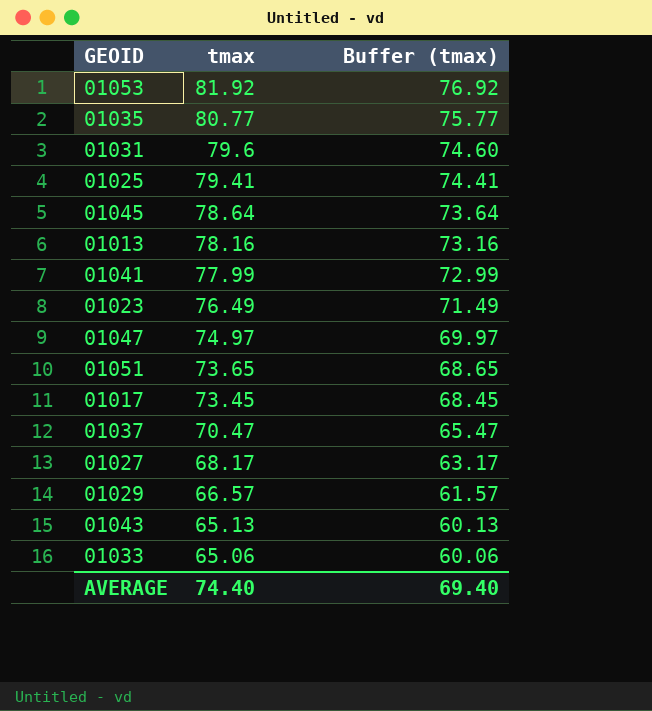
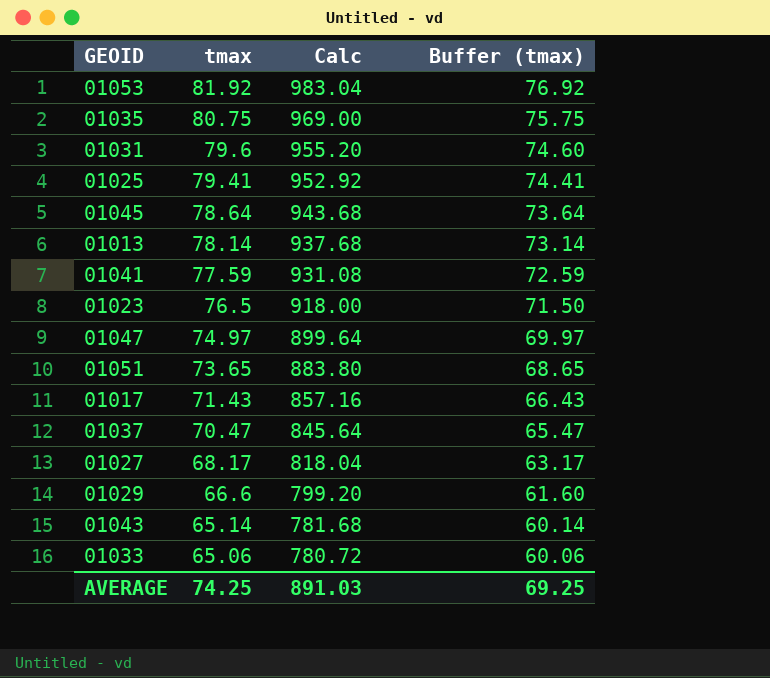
column Calc | formula: none -> [tmax] * 12
01035 | tmax: 80.77 -> 80.75
01035 | Buffer (tmax): 75.77 -> 75.75
01013 | tmax: 78.16 -> 78.14
01013 | Buffer (tmax): 73.16 -> 73.14
01041 | tmax: 77.99 -> 77.59
01041 | Buffer (tmax): 72.99 -> 72.59
01023 | tmax: 76.49 -> 76.5
01023 | Buffer (tmax): 71.49 -> 71.50
01017 | tmax: 73.45 -> 71.43
01017 | Buffer (tmax): 68.45 -> 66.43
01029 | tmax: 66.57 -> 66.6
01029 | Buffer (tmax): 61.57 -> 61.60
01043 | tmax: 65.13 -> 65.14
01043 | Buffer (tmax): 60.13 -> 60.14
AVERAGE | tmax: 74.40 -> 74.25
AVERAGE | Buffer (tmax): 69.40 -> 69.25

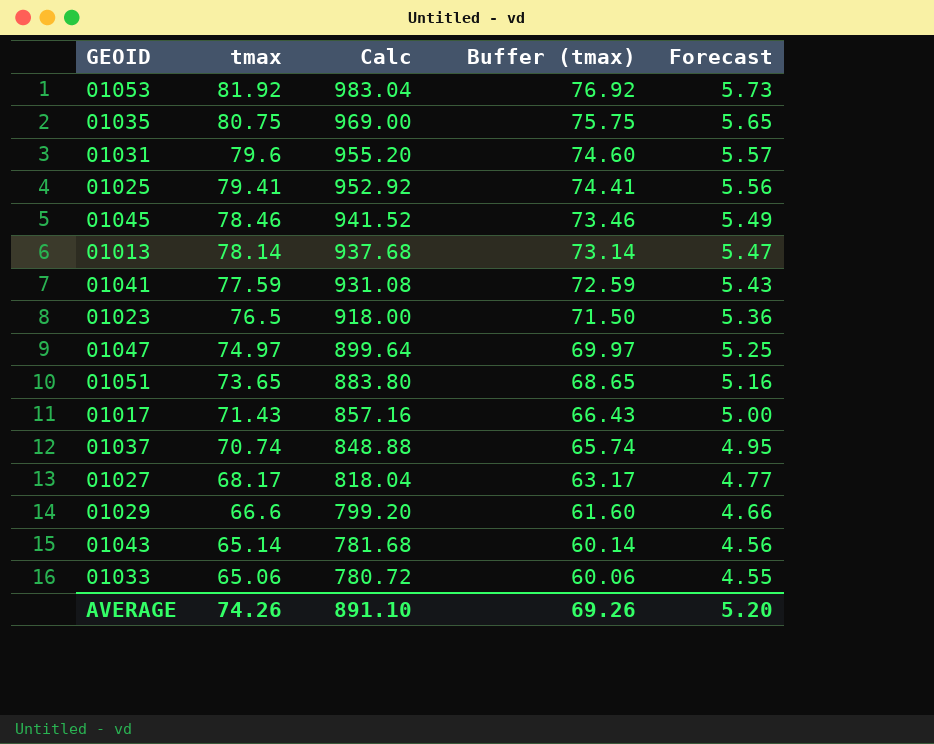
column Forecast | formula: none -> [tmax] * 0.07
01045 | tmax: 78.64 -> 78.46
01045 | Calc: 943.68 -> 941.52
01045 | Buffer (tmax): 73.64 -> 73.46
01037 | tmax: 70.47 -> 70.74
01037 | Calc: 845.64 -> 848.88
01037 | Buffer (tmax): 65.47 -> 65.74
AVERAGE | tmax: 74.25 -> 74.26
AVERAGE | Calc: 891.03 -> 891.10
AVERAGE | Buffer (tmax): 69.25 -> 69.26

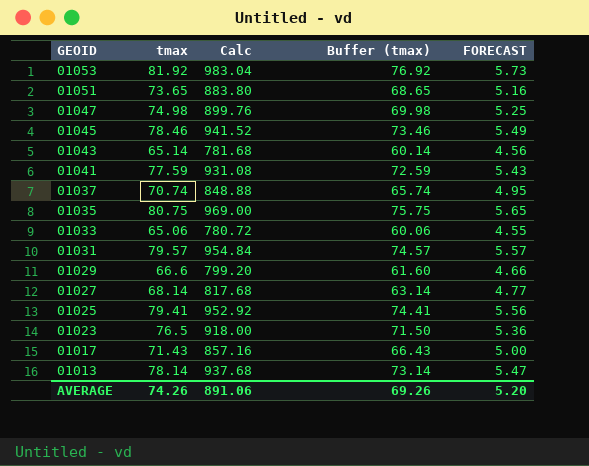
row order: tmax descending -> GEOID descending
column name: Forecast -> FORECAST
01047 | tmax: 74.97 -> 74.98
01047 | Calc: 899.64 -> 899.76
01047 | Buffer (tmax): 69.97 -> 69.98
01031 | tmax: 79.6 -> 79.57
01031 | Calc: 955.20 -> 954.84
01031 | Buffer (tmax): 74.60 -> 74.57
01027 | tmax: 68.17 -> 68.14
01027 | Calc: 818.04 -> 817.68
01027 | Buffer (tmax): 63.17 -> 63.14
AVERAGE | Calc: 891.10 -> 891.06

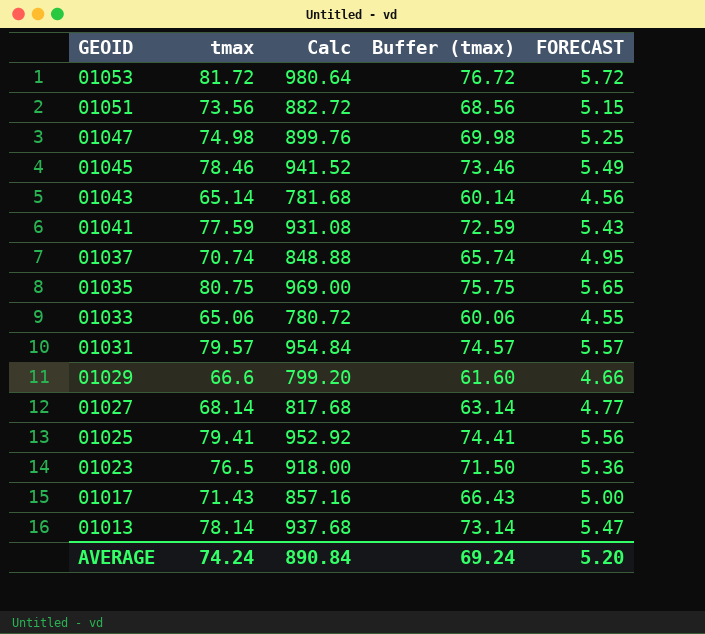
01053 | tmax: 81.92 -> 81.72
01053 | Calc: 983.04 -> 980.64
01053 | Buffer (tmax): 76.92 -> 76.72
01053 | FORECAST: 5.73 -> 5.72
01051 | tmax: 73.65 -> 73.56
01051 | Calc: 883.80 -> 882.72
01051 | Buffer (tmax): 68.65 -> 68.56
01051 | FORECAST: 5.16 -> 5.15
AVERAGE | tmax: 74.26 -> 74.24
AVERAGE | Calc: 891.06 -> 890.84
AVERAGE | Buffer (tmax): 69.26 -> 69.24

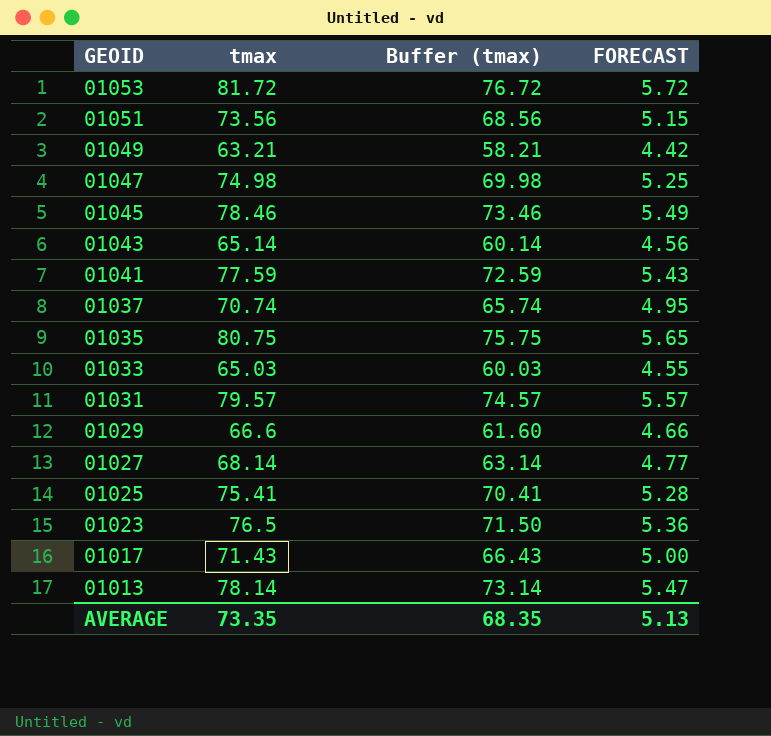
column Calc | formula: [tmax] * 12 -> none
row 01049: none -> 63.21 | 58.21 | 4.42
01033 | tmax: 65.06 -> 65.03
01033 | Buffer (tmax): 60.06 -> 60.03
01025 | tmax: 79.41 -> 75.41
01025 | Buffer (tmax): 74.41 -> 70.41
01025 | FORECAST: 5.56 -> 5.28
AVERAGE | tmax: 74.24 -> 73.35
AVERAGE | Buffer (tmax): 69.24 -> 68.35
AVERAGE | FORECAST: 5.20 -> 5.13

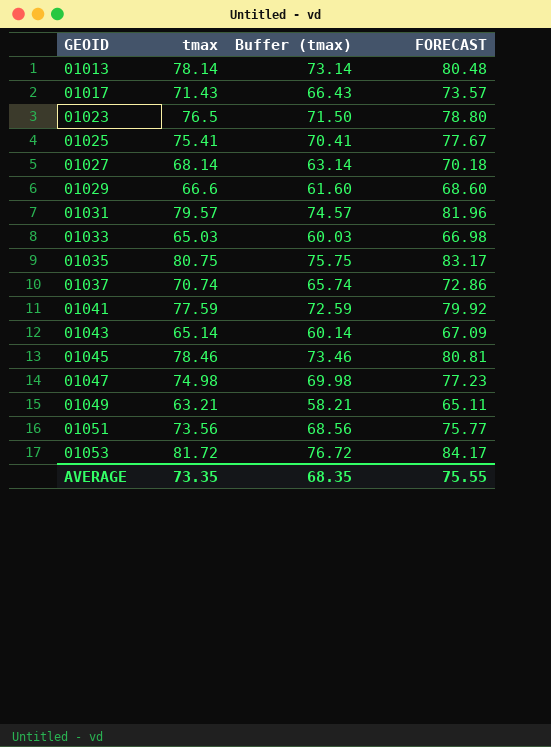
row order: GEOID descending -> GEOID ascending
column FORECAST | formula: [tmax] * 0.07 -> [tmax] * 1.03
AVERAGE | FORECAST: 5.13 -> 75.55

